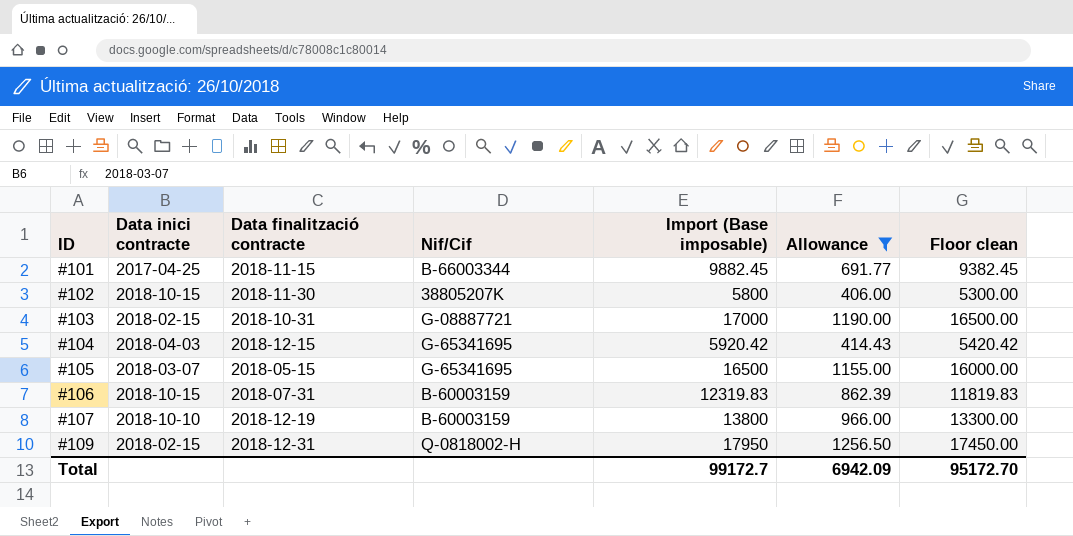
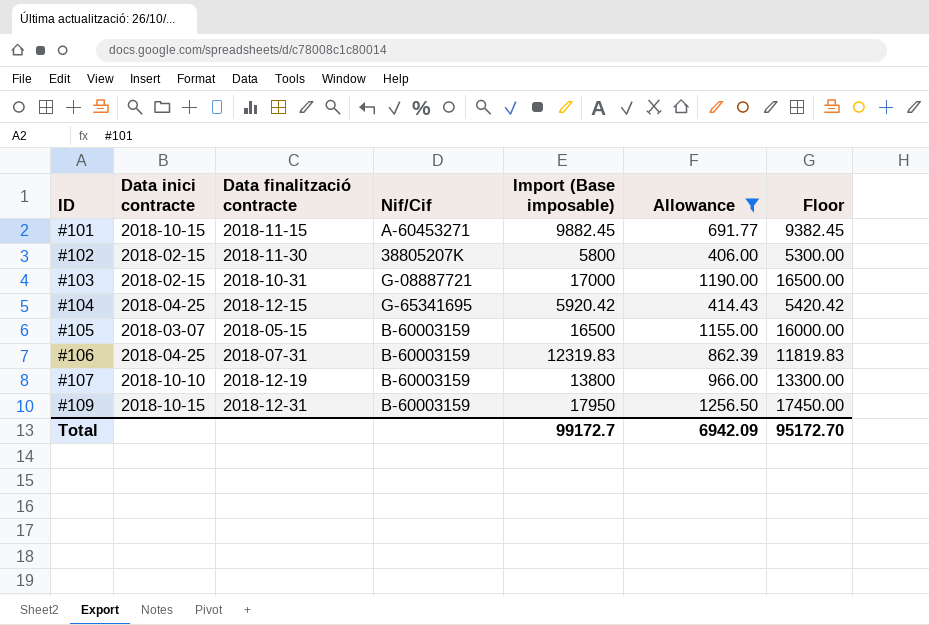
column name: Floor clean -> Floor
#101 | Data inici contracte: 2017-04-25 -> 2018-10-15
#101 | Nif/Cif: B-66003344 -> A-60453271
#102 | Data inici contracte: 2018-10-15 -> 2018-02-15
#104 | Data inici contracte: 2018-04-03 -> 2018-04-25
#105 | Nif/Cif: G-65341695 -> B-60003159
#106 | Data inici contracte: 2018-10-15 -> 2018-04-25
#109 | Data inici contracte: 2018-02-15 -> 2018-10-15
#109 | Nif/Cif: Q-0818002-H -> B-60003159

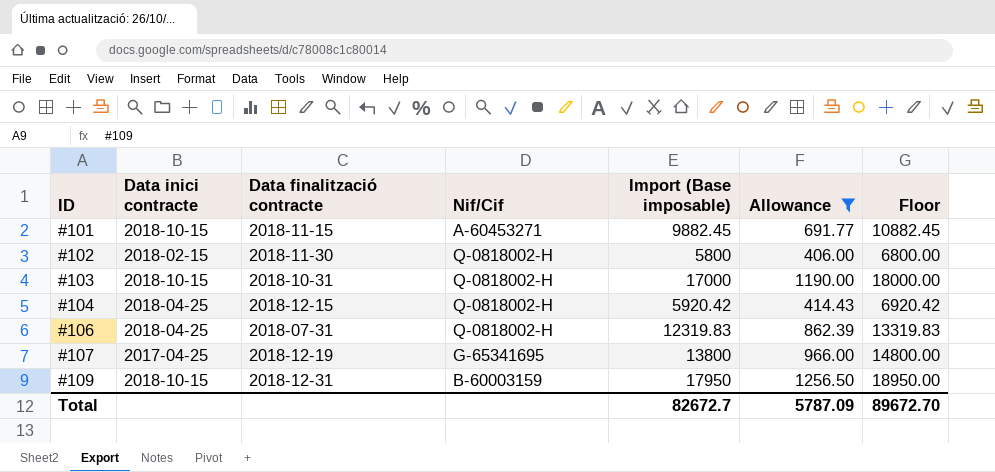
column Floor | formula: [Import (Base imposable)] - 500 -> [Import (Base imposable)] + 1000
row #105: 2018-03-07 | 2018-05-15 | B-60003159 | 16500 | 1155.00 | 16000.00 -> none
#102 | Nif/Cif: 38805207K -> Q-0818002-H
#103 | Data inici contracte: 2018-02-15 -> 2018-10-15
#103 | Nif/Cif: G-08887721 -> Q-0818002-H
#104 | Nif/Cif: G-65341695 -> Q-0818002-H
#106 | Nif/Cif: B-60003159 -> Q-0818002-H
#107 | Data inici contracte: 2018-10-10 -> 2017-04-25
#107 | Nif/Cif: B-60003159 -> G-65341695
Total | Import (Base imposable): 99172.7 -> 82672.7
Total | Allowance: 6942.09 -> 5787.09
Total | Floor: 95172.70 -> 89672.70

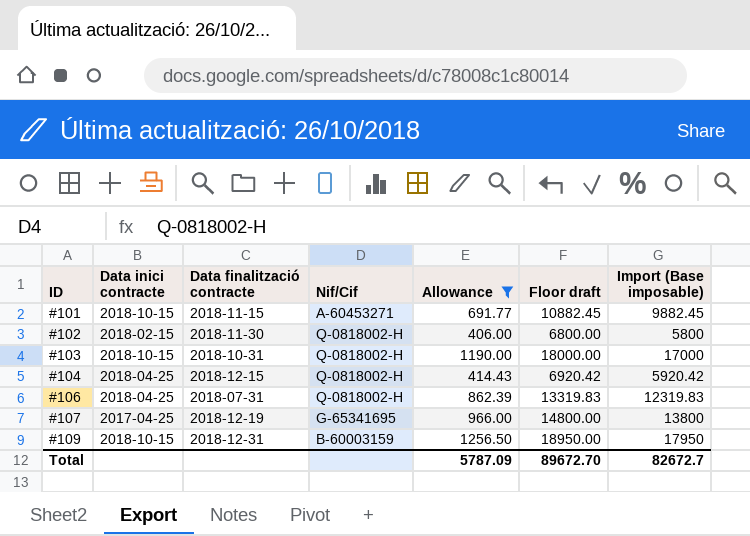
column name: Floor -> Floor draft
column Import (Base imposable) | position: 5 -> 7

